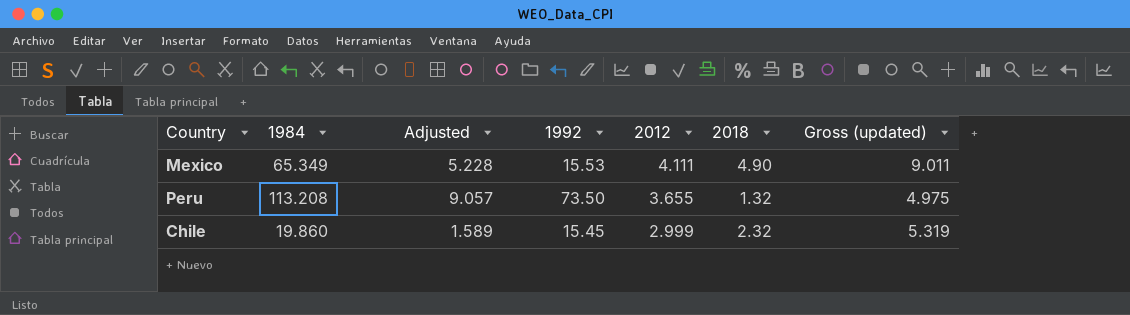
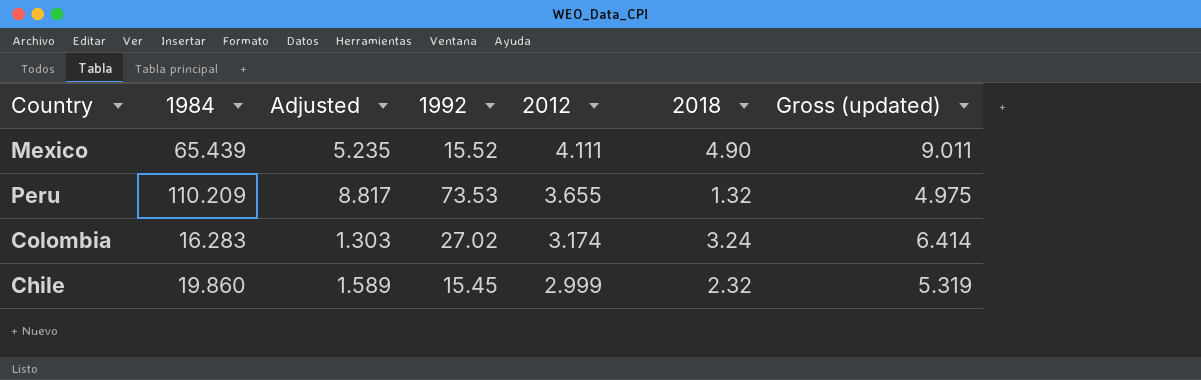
Mexico | 1984: 65.349 -> 65.439
Mexico | Adjusted: 5.228 -> 5.235
Mexico | 1992: 15.53 -> 15.52
Peru | 1984: 113.208 -> 110.209
Peru | Adjusted: 9.057 -> 8.817
Peru | 1992: 73.50 -> 73.53
row Colombia: none -> 16.283 | 1.303 | 27.02 | 3.174 | 3.24 | 6.414

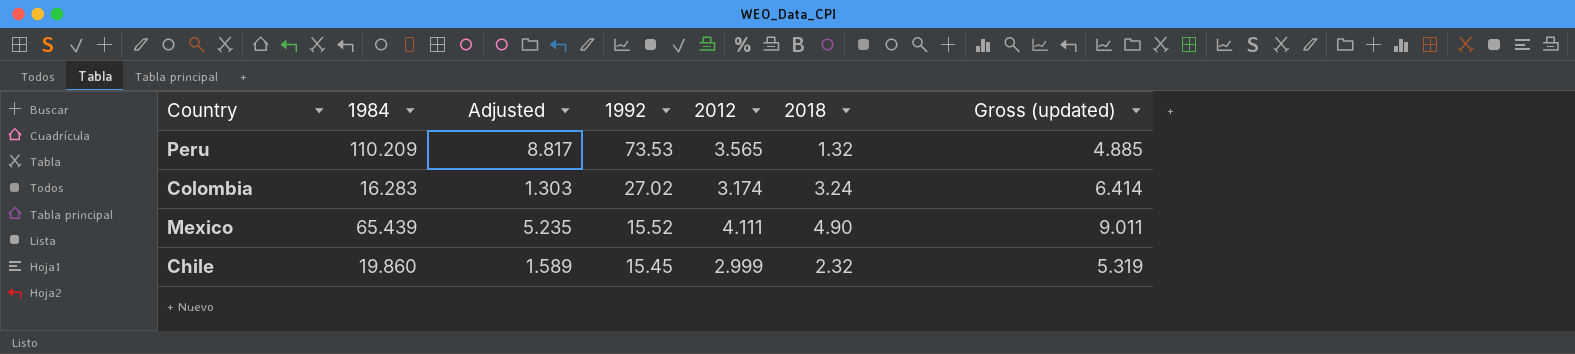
row order: 2012 descending -> 1992 descending
Peru | 2012: 3.655 -> 3.565
Peru | Gross (updated): 4.975 -> 4.885

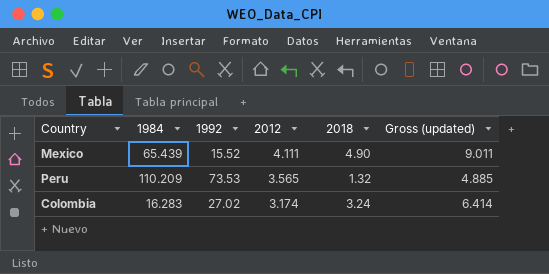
row order: 1992 descending -> 2012 descending
column Adjusted | formula: [1984] * 0.08 -> none
row Chile: 19.860 | 1.589 | 15.45 | 2.999 | 2.32 | 5.319 -> none

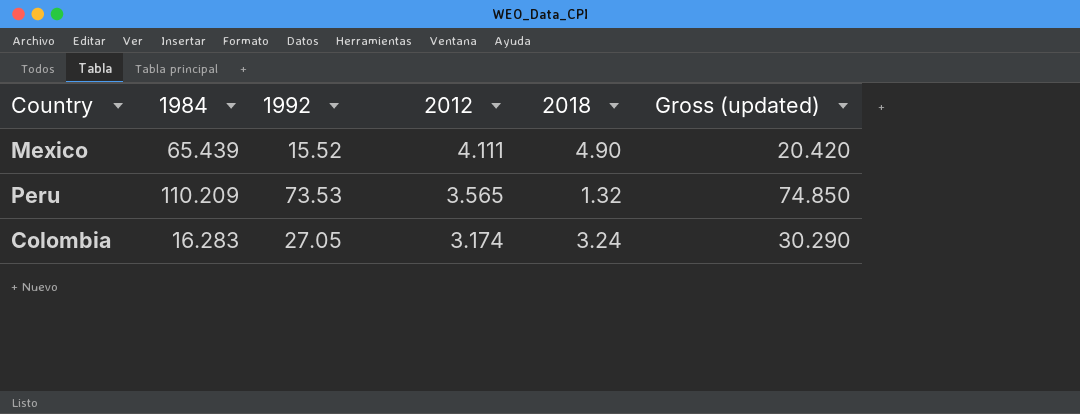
column Gross (updated) | formula: [2012] + [2018] -> [1992] + [2018]
Colombia | 1992: 27.02 -> 27.05

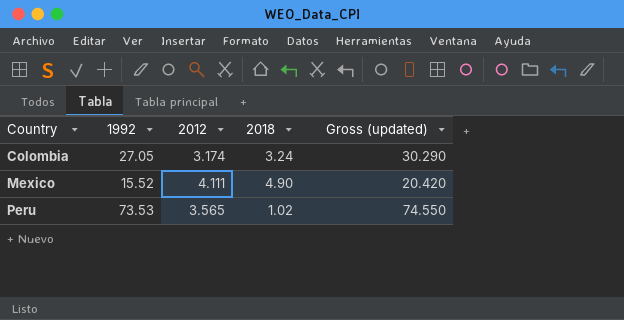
row order: 2012 descending -> Country ascending
column 1984 | position: 2 -> none
Peru | 2018: 1.32 -> 1.02
Peru | Gross (updated): 74.850 -> 74.550

